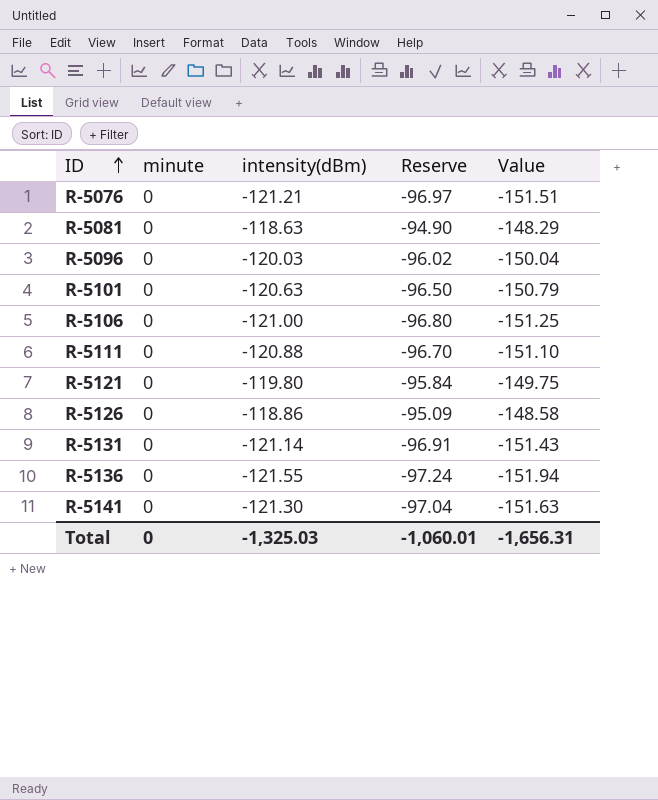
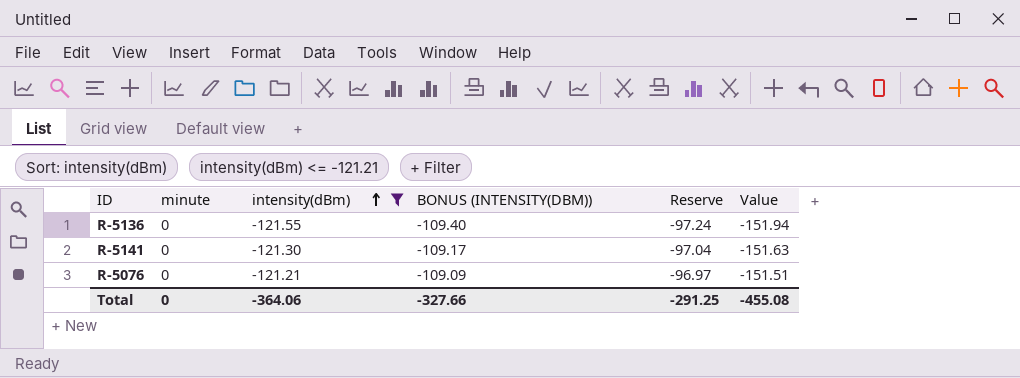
filter: none -> intensity(dBm) <= -121.21
row order: ID ascending -> intensity(dBm) ascending
column BONUS (INTENSITY(DBM)) | formula: none -> [intensity(dBm)] * 0.9
Total | intensity(dBm): -1,325.03 -> -364.06
Total | Reserve: -1,060.01 -> -291.25
Total | Value: -1,656.31 -> -455.08

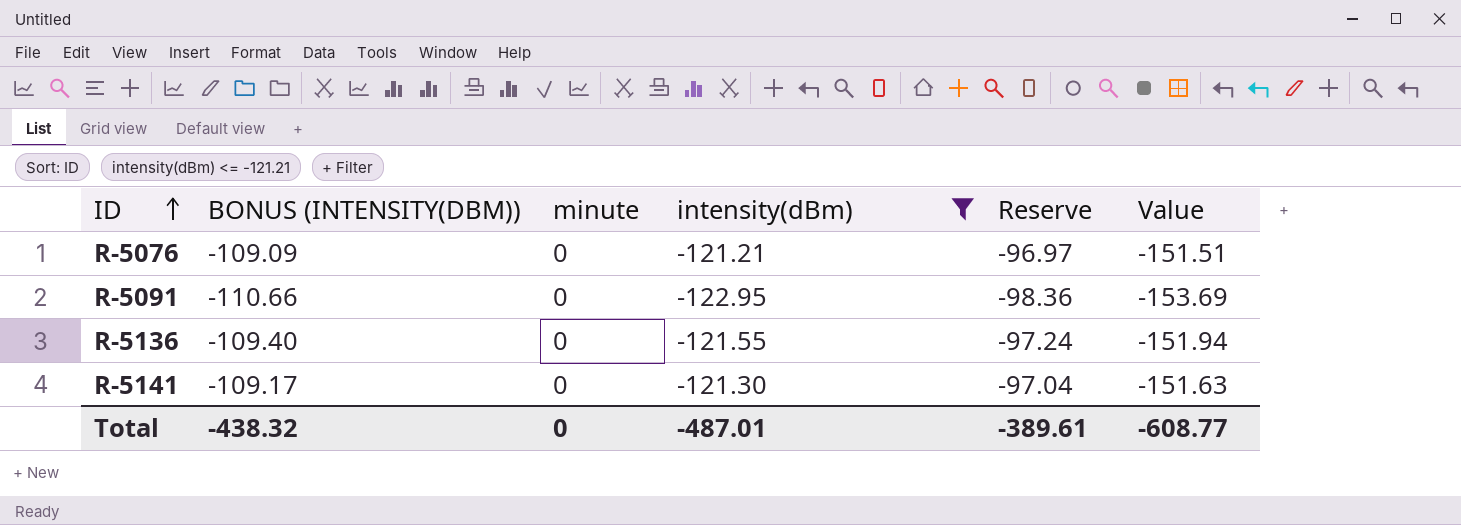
row order: intensity(dBm) ascending -> ID ascending
column BONUS (INTENSITY(DBM)) | position: 4 -> 2
row R-5091: none -> -110.66 | 0 | -122.95 | -98.36 | -153.69
Total | BONUS (INTENSITY(DBM)): -327.66 -> -438.32
Total | intensity(dBm): -364.06 -> -487.01
Total | Reserve: -291.25 -> -389.61
Total | Value: -455.08 -> -608.77

